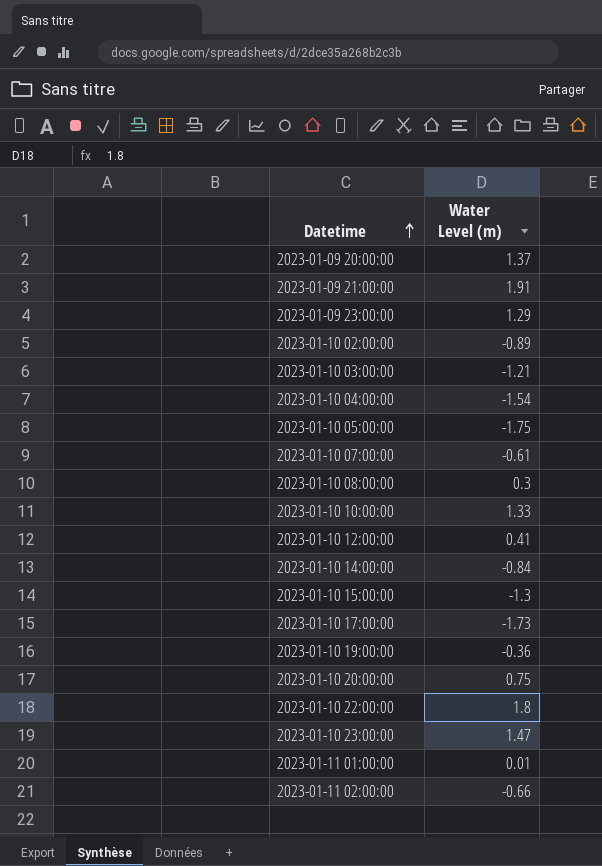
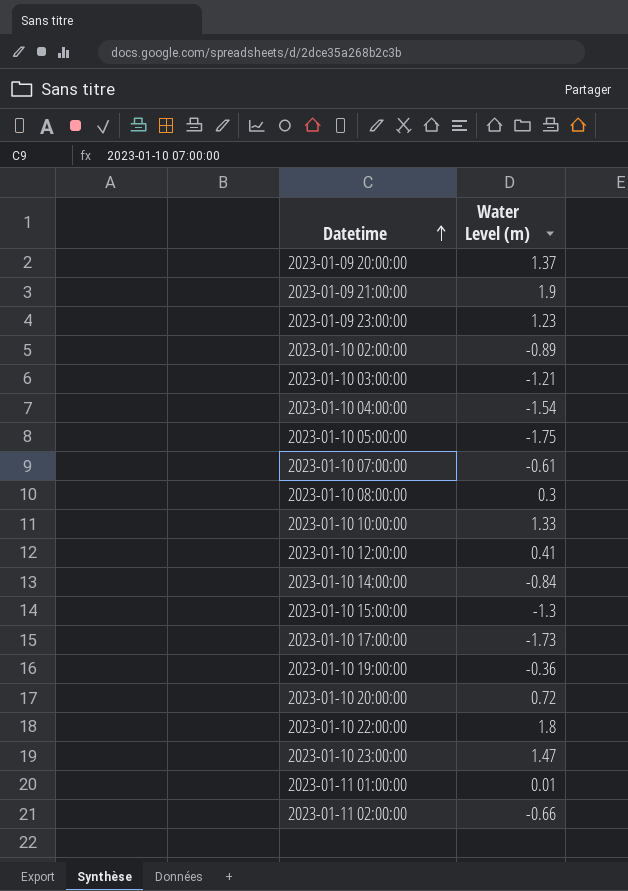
2023-01-09 21:00:00 | Water Level (m): 1.91 -> 1.9
2023-01-09 23:00:00 | Water Level (m): 1.29 -> 1.23
2023-01-10 20:00:00 | Water Level (m): 0.75 -> 0.72

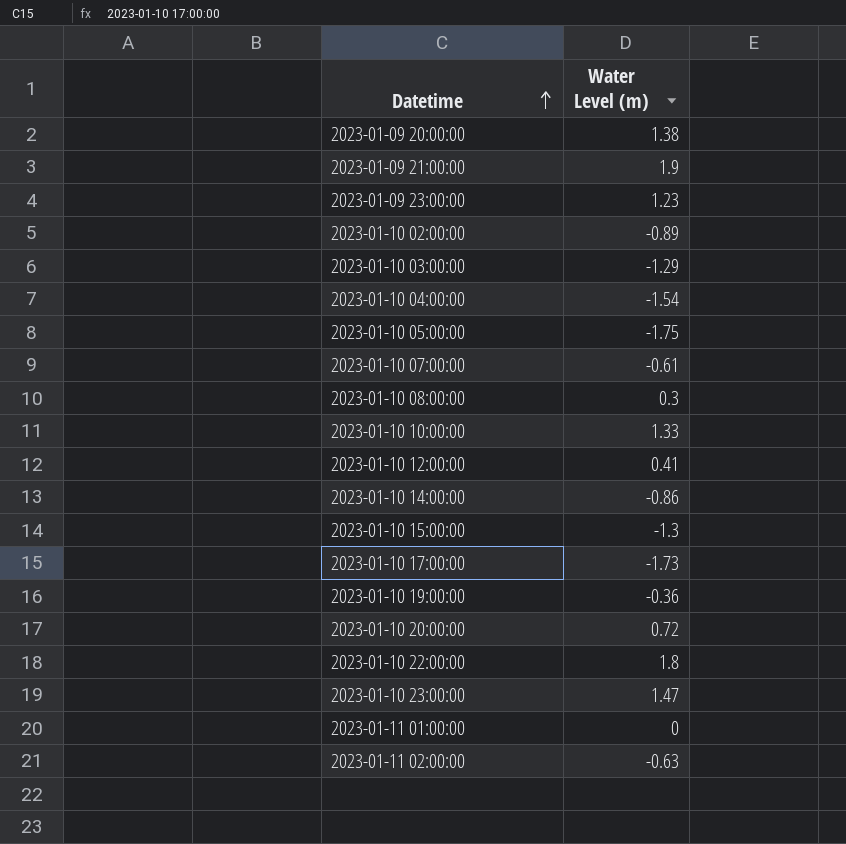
2023-01-09 20:00:00 | Water Level (m): 1.37 -> 1.38
2023-01-10 03:00:00 | Water Level (m): -1.21 -> -1.29
2023-01-10 14:00:00 | Water Level (m): -0.84 -> -0.86
2023-01-11 01:00:00 | Water Level (m): 0.01 -> 0
2023-01-11 02:00:00 | Water Level (m): -0.66 -> -0.63

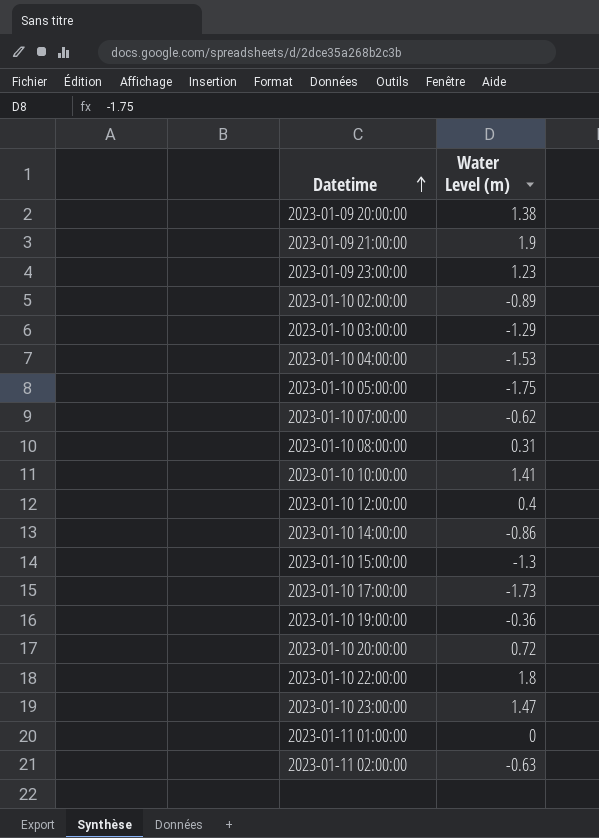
2023-01-10 04:00:00 | Water Level (m): -1.54 -> -1.53
2023-01-10 07:00:00 | Water Level (m): -0.61 -> -0.62
2023-01-10 08:00:00 | Water Level (m): 0.3 -> 0.31
2023-01-10 10:00:00 | Water Level (m): 1.33 -> 1.41
2023-01-10 12:00:00 | Water Level (m): 0.41 -> 0.4

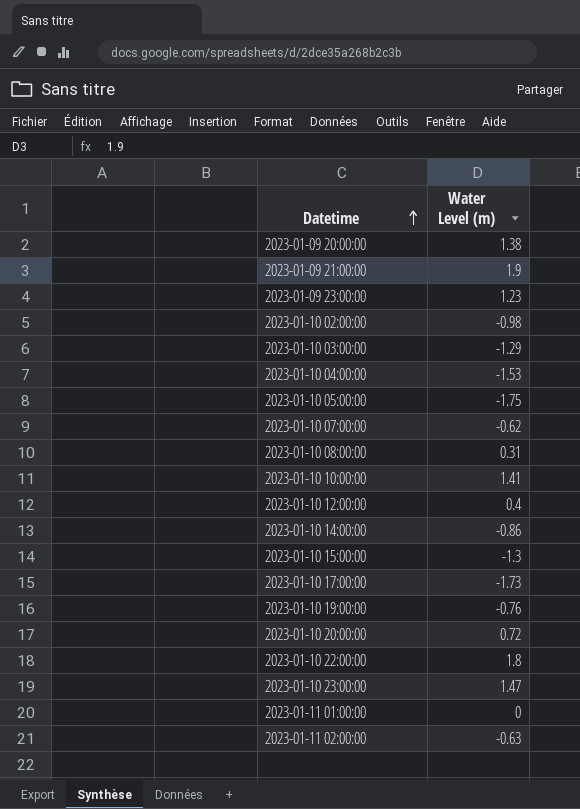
2023-01-10 02:00:00 | Water Level (m): -0.89 -> -0.98
2023-01-10 19:00:00 | Water Level (m): -0.36 -> -0.76

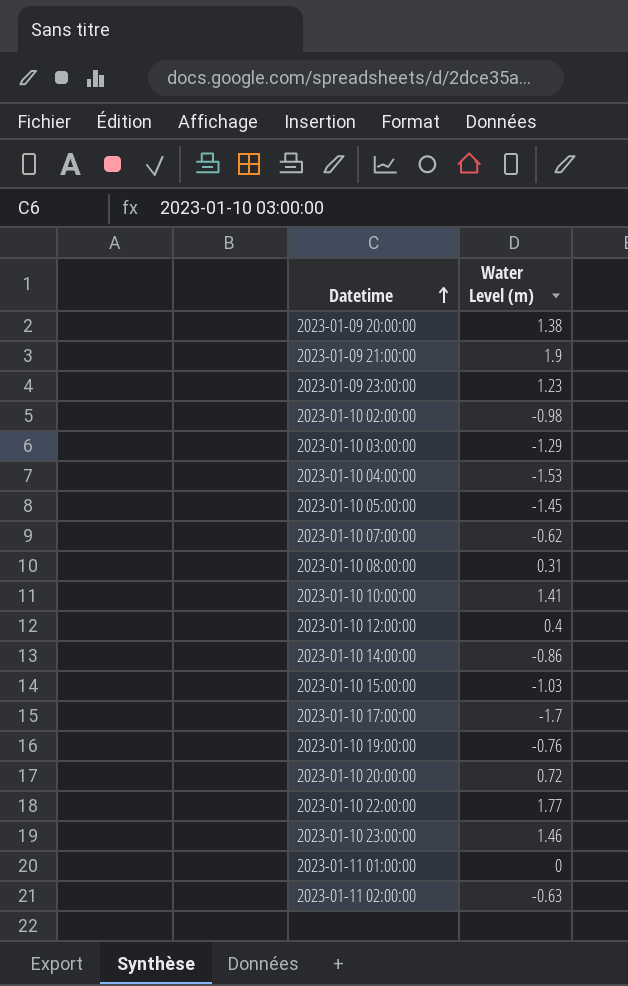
2023-01-10 05:00:00 | Water Level (m): -1.75 -> -1.45
2023-01-10 15:00:00 | Water Level (m): -1.3 -> -1.03
2023-01-10 17:00:00 | Water Level (m): -1.73 -> -1.7
2023-01-10 22:00:00 | Water Level (m): 1.8 -> 1.77
2023-01-10 23:00:00 | Water Level (m): 1.47 -> 1.46

